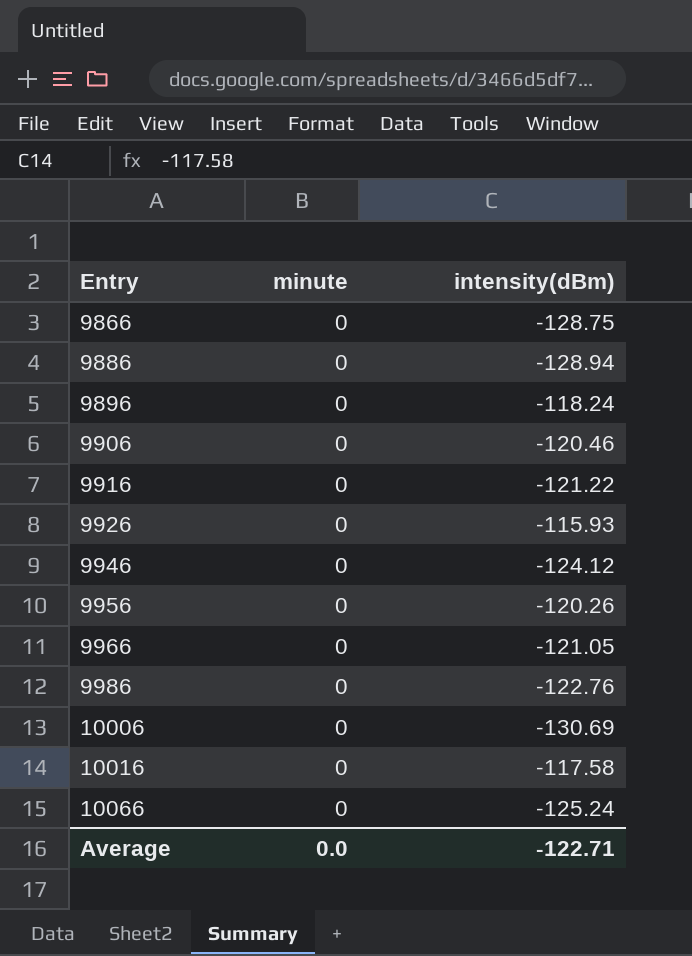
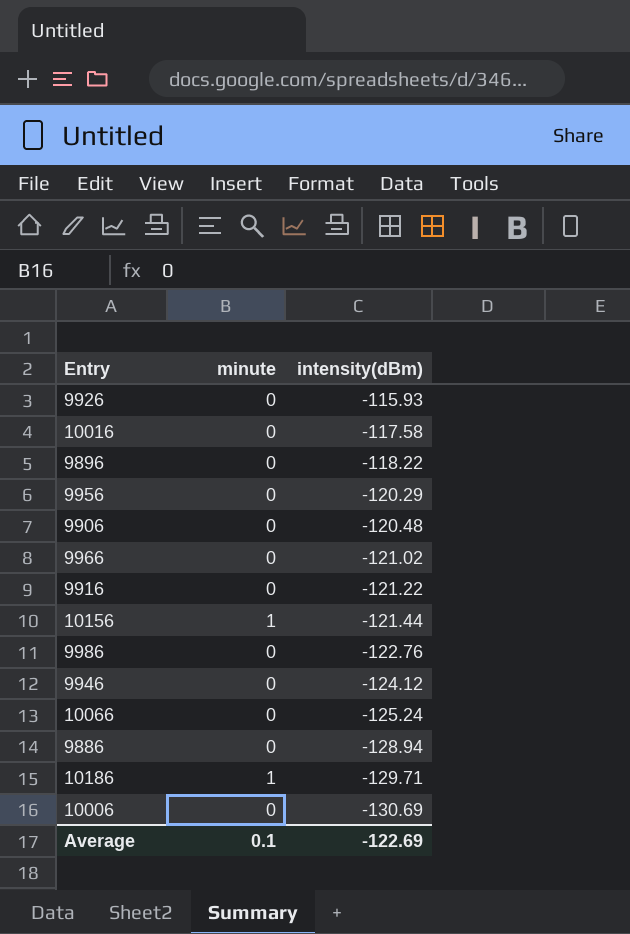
row order: Entry ascending -> intensity(dBm) descending
row 9866: 0 | -128.75 -> none
9896 | intensity(dBm): -118.24 -> -118.22
9956 | intensity(dBm): -120.26 -> -120.29
9906 | intensity(dBm): -120.46 -> -120.48
9966 | intensity(dBm): -121.05 -> -121.02
row 10156: none -> 1 | -121.44
row 10186: none -> 1 | -129.71
Average | minute: 0.0 -> 0.1
Average | intensity(dBm): -122.71 -> -122.69

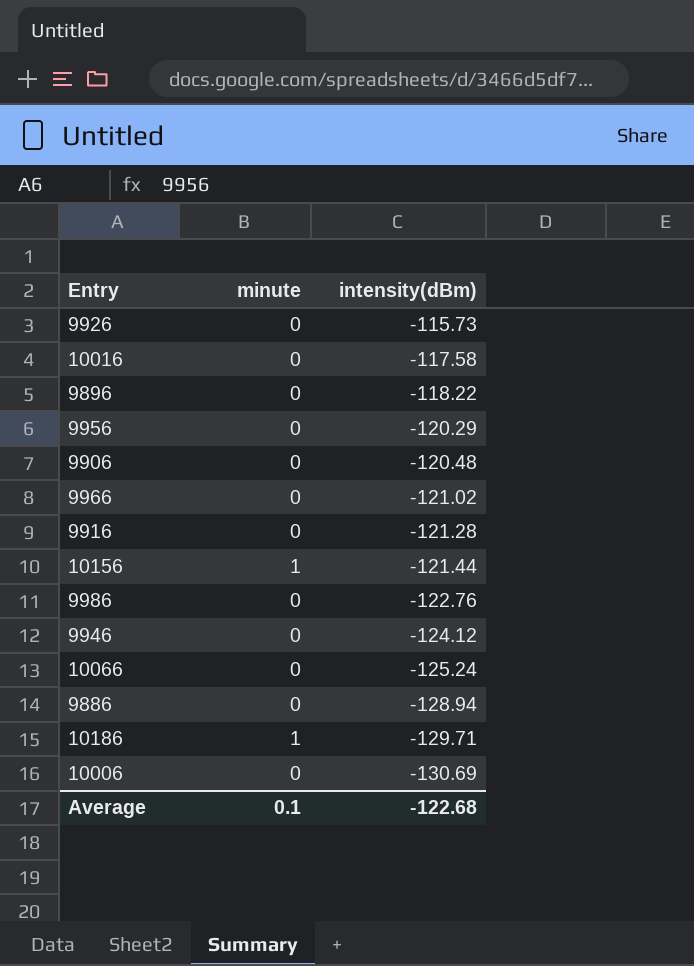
9926 | intensity(dBm): -115.93 -> -115.73
9916 | intensity(dBm): -121.22 -> -121.28
Average | intensity(dBm): -122.69 -> -122.68

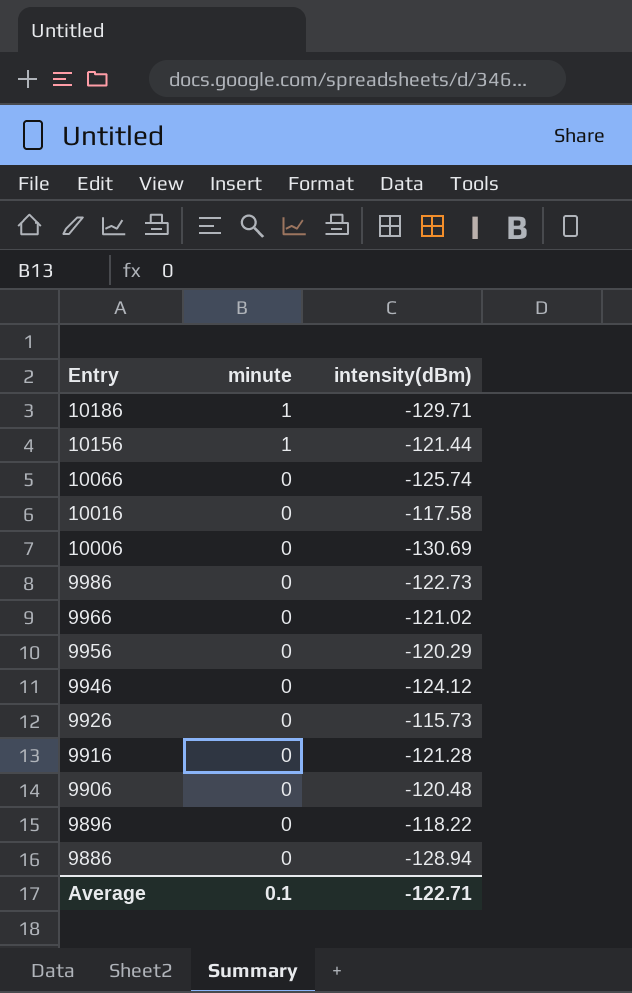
row order: intensity(dBm) descending -> Entry descending
10066 | intensity(dBm): -125.24 -> -125.74
9986 | intensity(dBm): -122.76 -> -122.73
Average | intensity(dBm): -122.68 -> -122.71

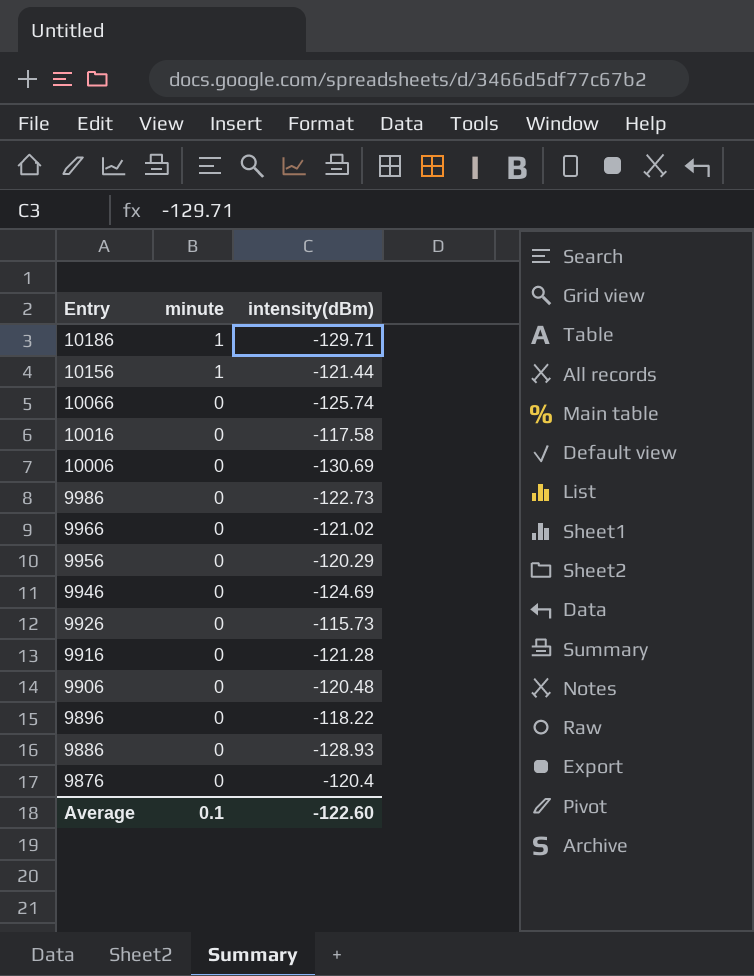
9946 | intensity(dBm): -124.12 -> -124.69
9886 | intensity(dBm): -128.94 -> -128.93
row 9876: none -> 0 | -120.4
Average | intensity(dBm): -122.71 -> -122.60

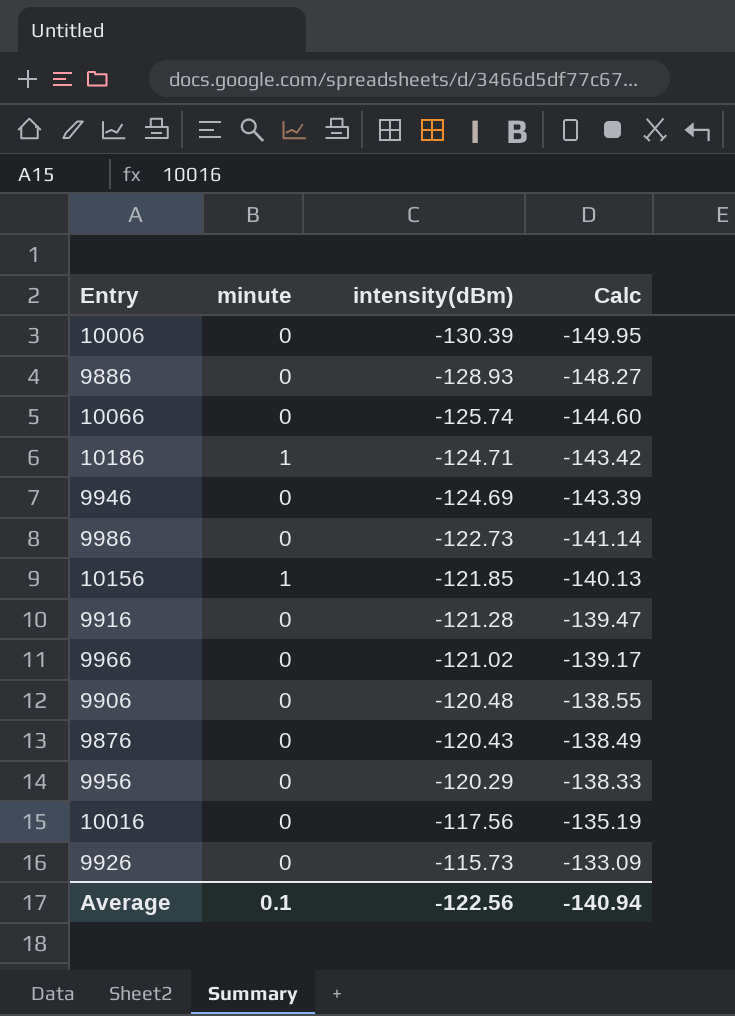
row order: Entry descending -> intensity(dBm) ascending
column Calc | formula: none -> [intensity(dBm)] * 1.15
row 9896: 0 | -118.22 -> none
10006 | intensity(dBm): -130.69 -> -130.39
10186 | intensity(dBm): -129.71 -> -124.71
10156 | intensity(dBm): -121.44 -> -121.85
9876 | intensity(dBm): -120.4 -> -120.43
10016 | intensity(dBm): -117.58 -> -117.56
Average | intensity(dBm): -122.60 -> -122.56

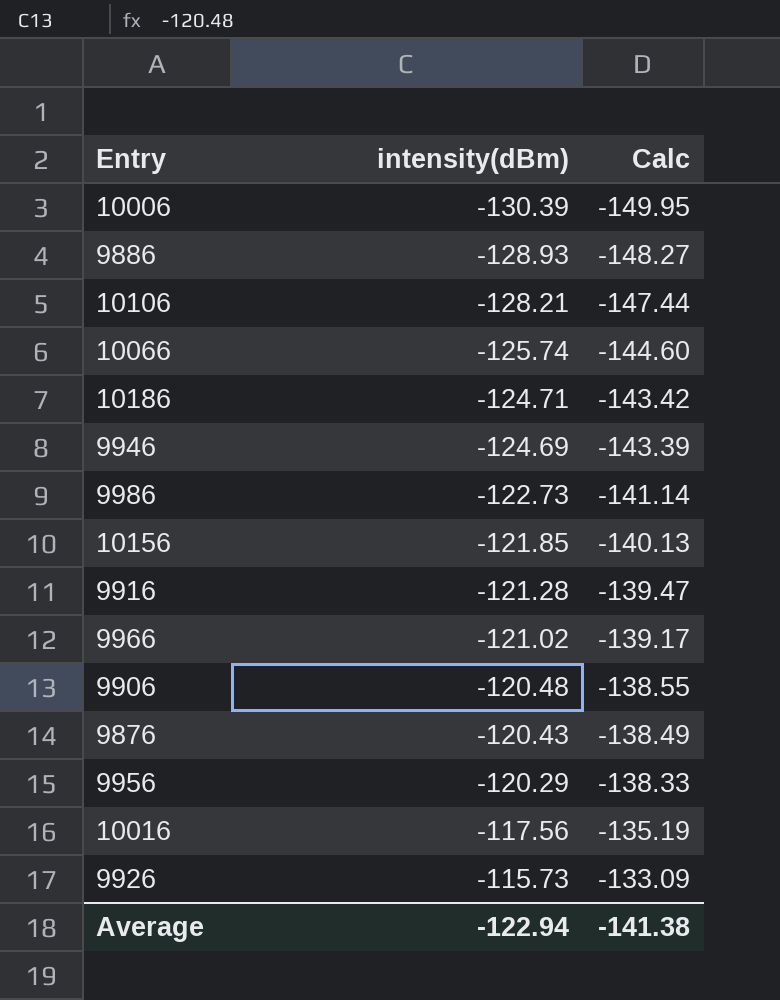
column minute | position: 2 -> none
row 10106: none -> -128.21 | -147.44
Average | intensity(dBm): -122.56 -> -122.94
Average | Calc: -140.94 -> -141.38

